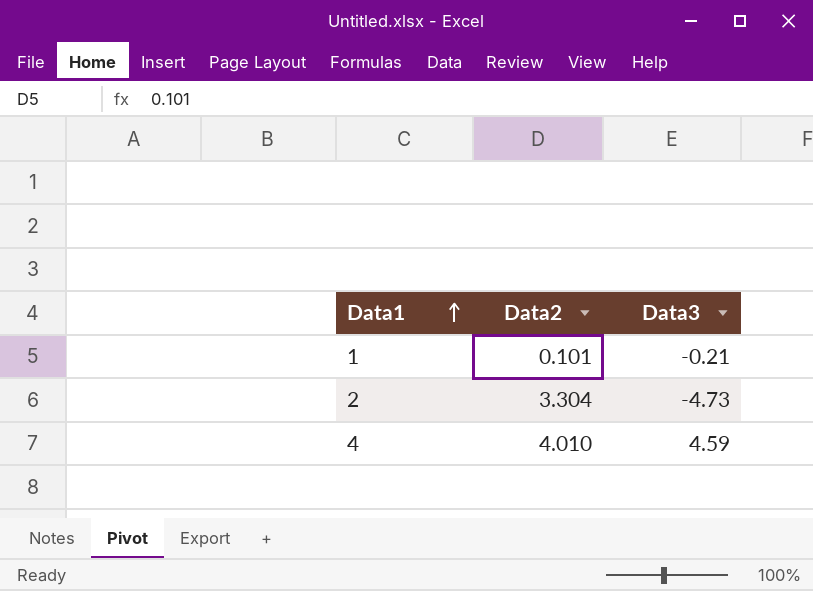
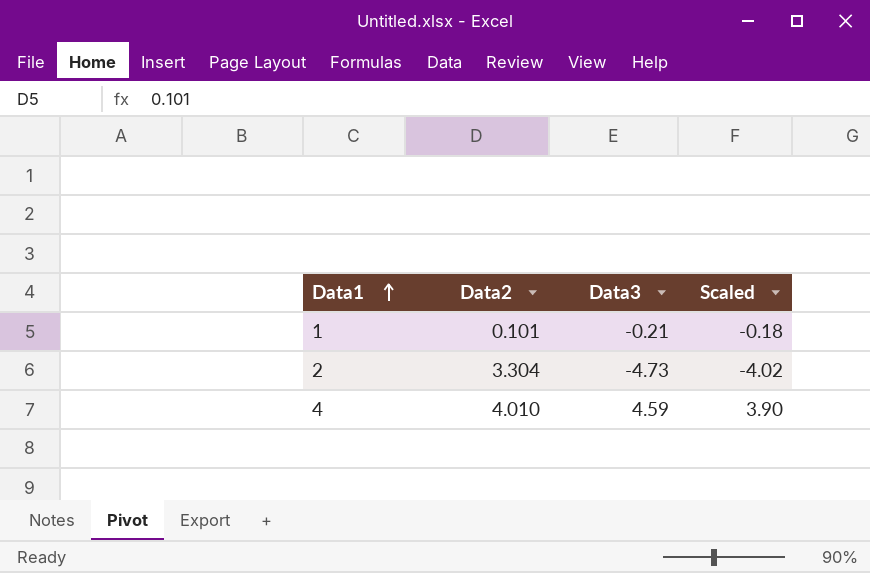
column Scaled | formula: none -> [Data3] * 0.85

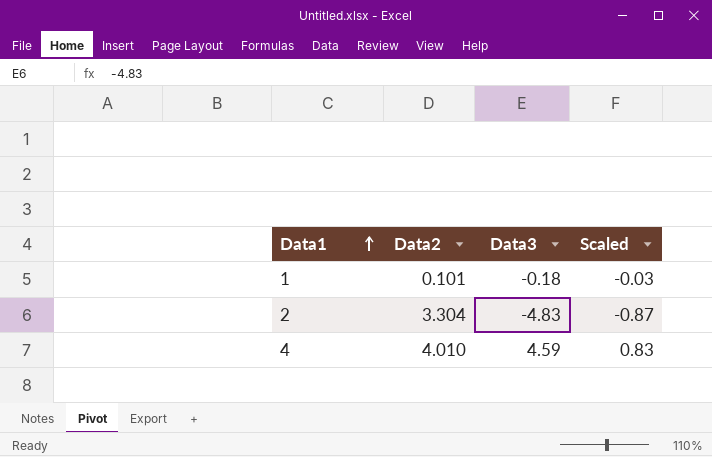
column Scaled | formula: [Data3] * 0.85 -> [Data3] * 0.18
1 | Data3: -0.21 -> -0.18
2 | Data3: -4.73 -> -4.83

